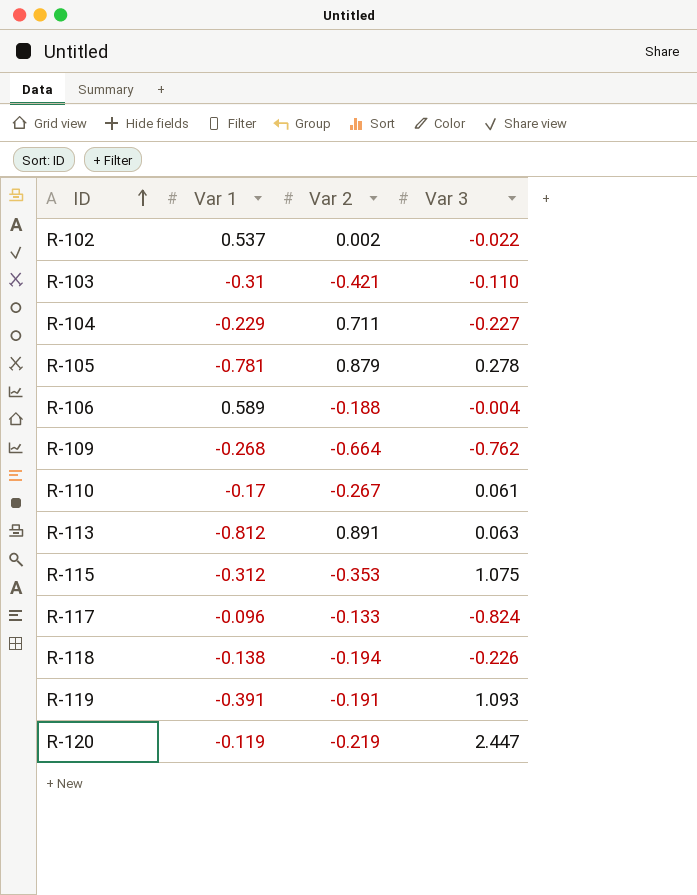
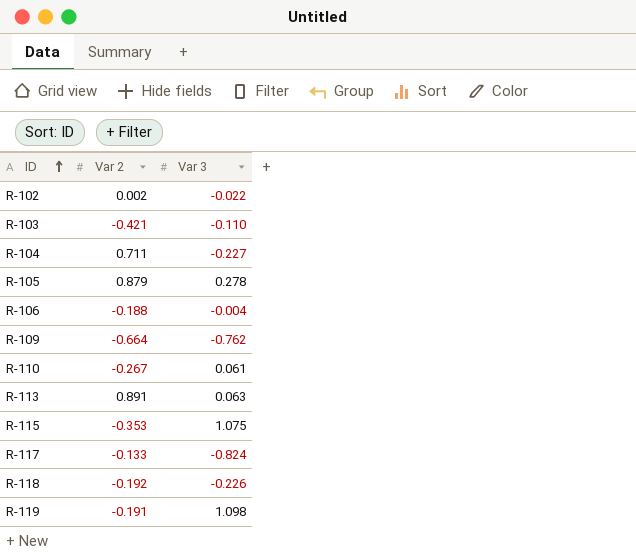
column Var 1 | position: 2 -> none
row R-120: -0.119 | -0.219 | 2.447 -> none
R-118 | Var 2: -0.194 -> -0.192
R-119 | Var 3: 1.093 -> 1.098

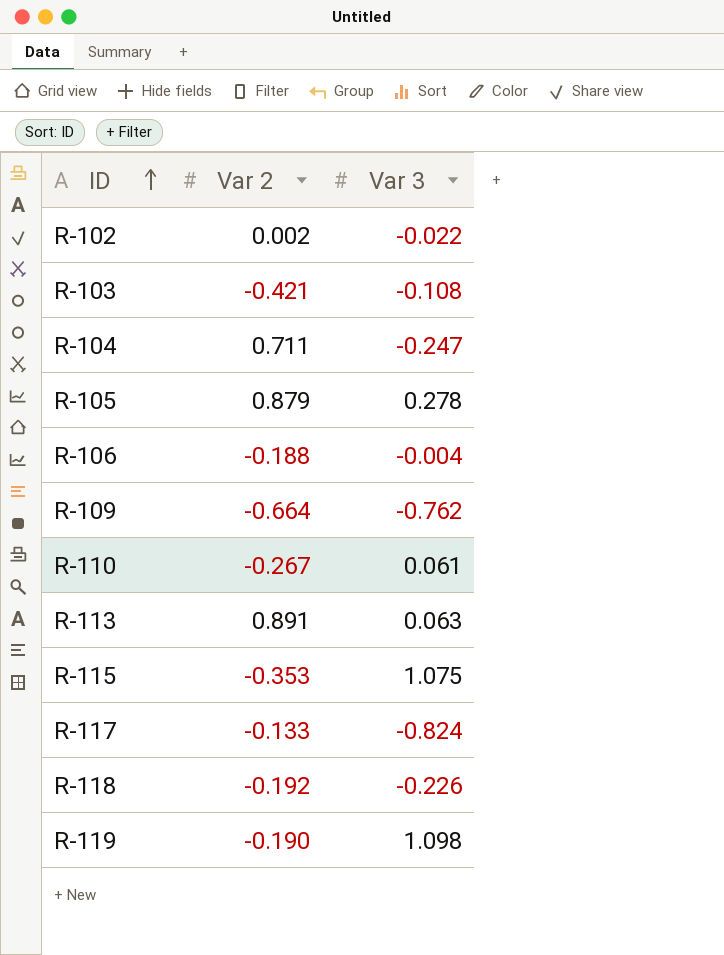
R-103 | Var 3: -0.110 -> -0.108
R-104 | Var 3: -0.227 -> -0.247
R-119 | Var 2: -0.191 -> -0.190

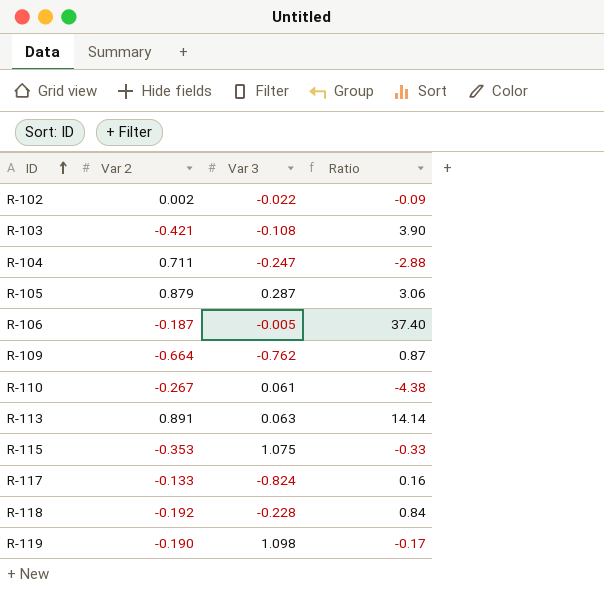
column Ratio | formula: none -> [Var 2] / [Var 3]
R-105 | Var 3: 0.278 -> 0.287
R-106 | Var 2: -0.188 -> -0.187
R-106 | Var 3: -0.004 -> -0.005
R-118 | Var 3: -0.226 -> -0.228

